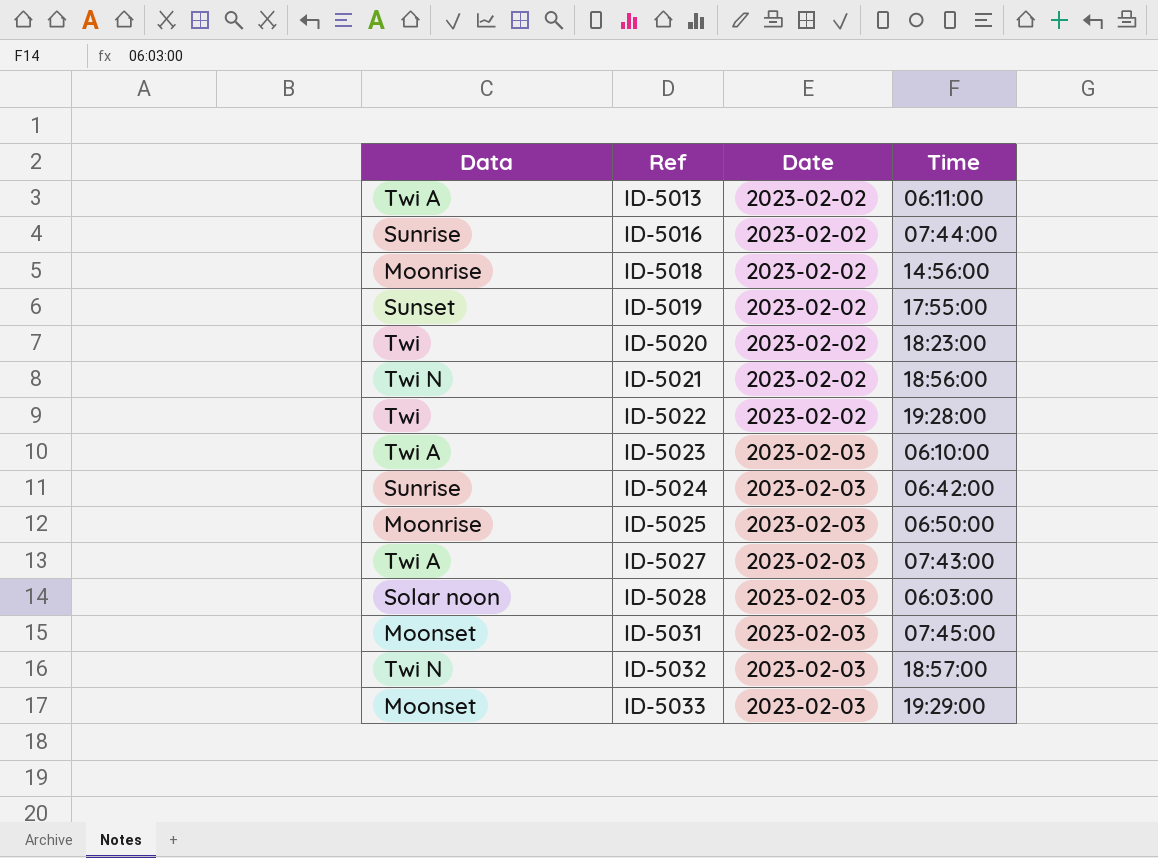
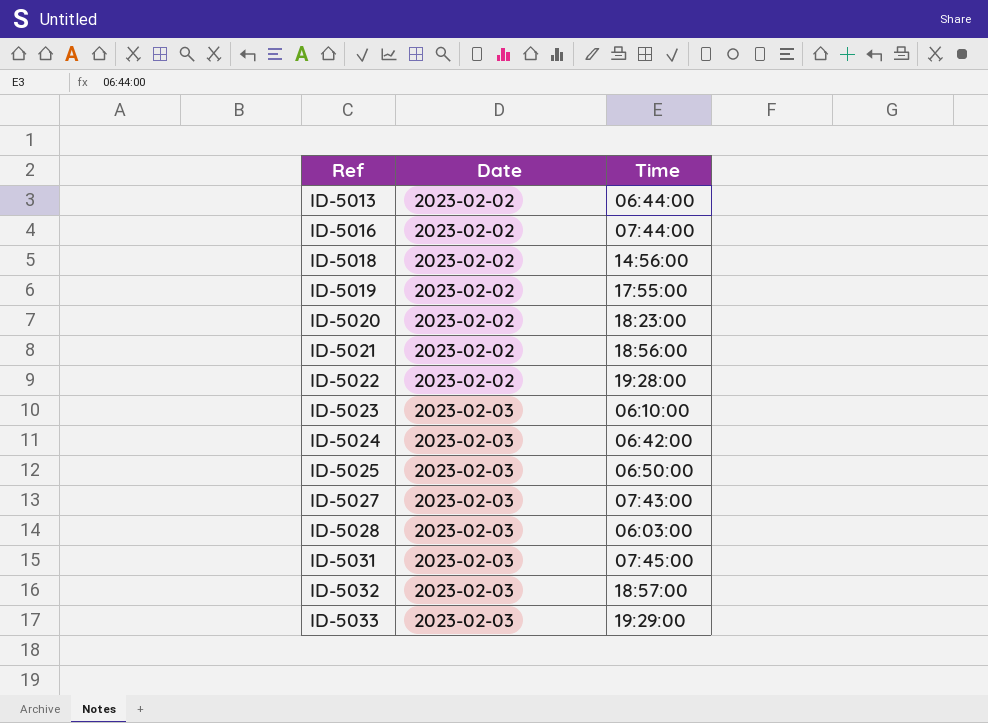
column Data | position: 1 -> none
ID-5013 | Time: 06:11:00 -> 06:44:00

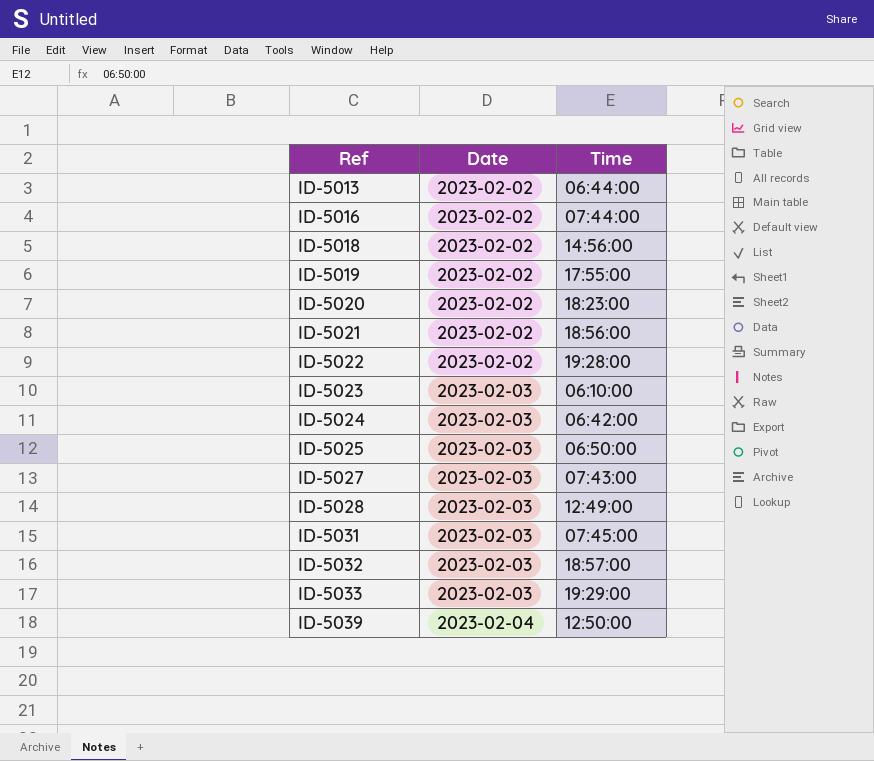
ID-5028 | Time: 06:03:00 -> 12:49:00
row ID-5039: none -> 2023-02-04 | 12:50:00

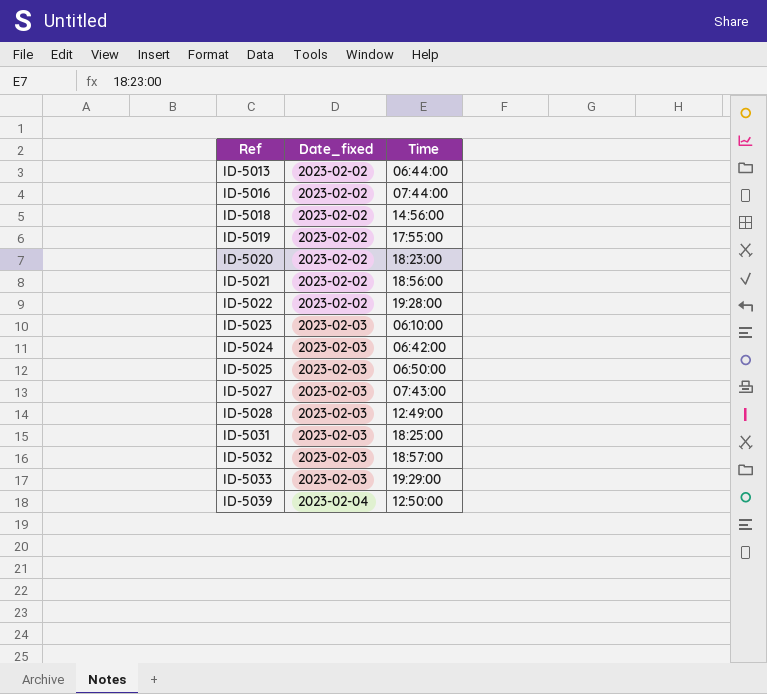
column name: Date -> Date_fixed
ID-5031 | Time: 07:45:00 -> 18:25:00

